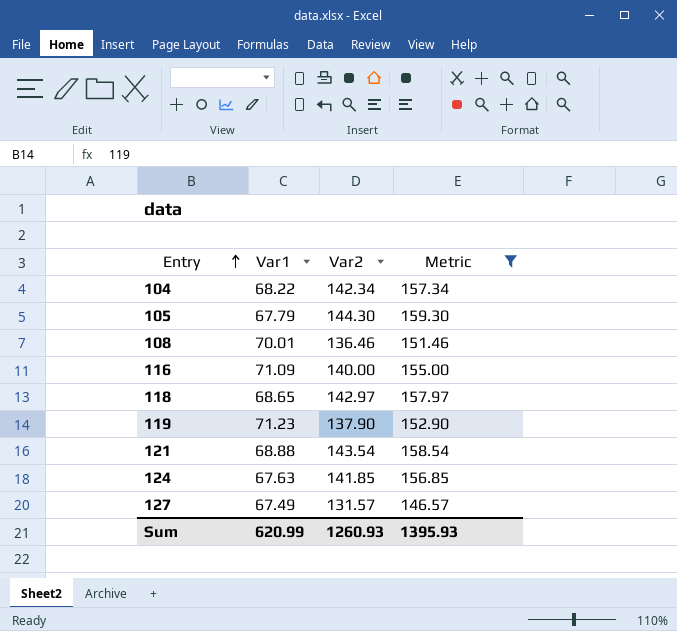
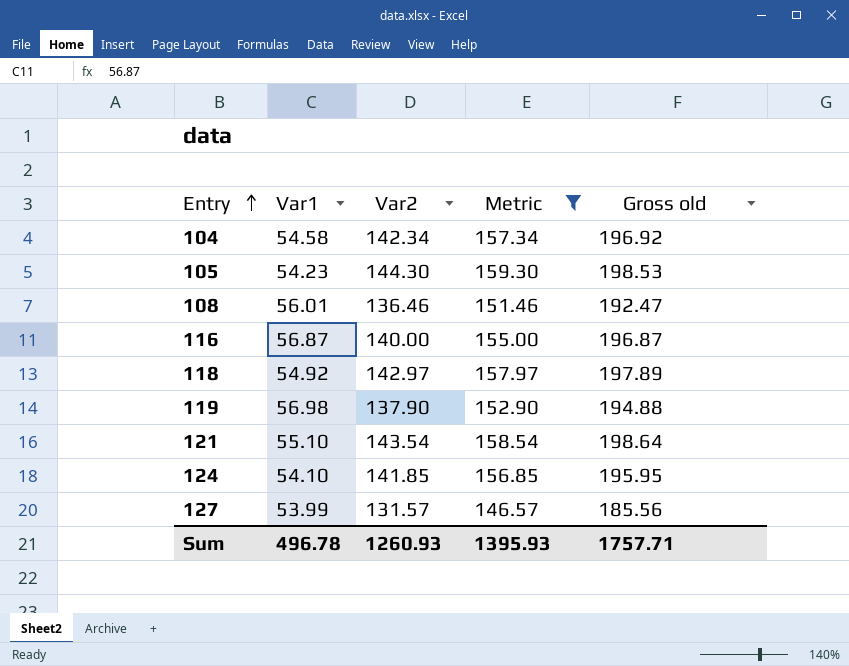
column Gross old | formula: none -> [Var1] + [Var2]
104 | Var1: 68.22 -> 54.58
105 | Var1: 67.79 -> 54.23
108 | Var1: 70.01 -> 56.01
116 | Var1: 71.09 -> 56.87
118 | Var1: 68.65 -> 54.92
119 | Var1: 71.23 -> 56.98
121 | Var1: 68.88 -> 55.10
124 | Var1: 67.63 -> 54.10
127 | Var1: 67.49 -> 53.99
Sum | Var1: 620.99 -> 496.78

